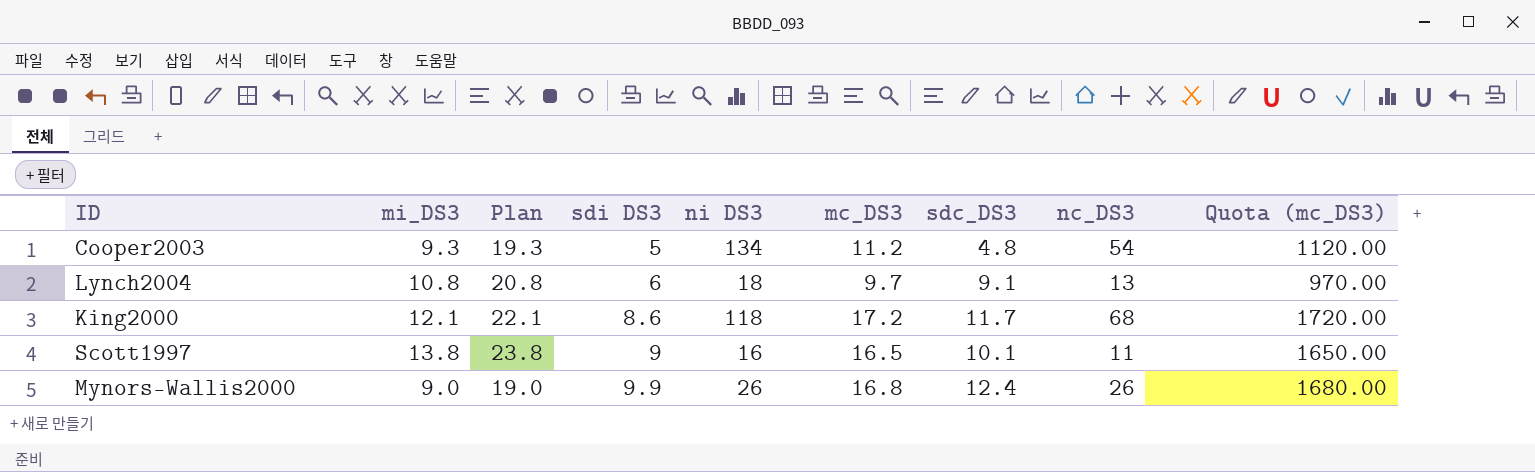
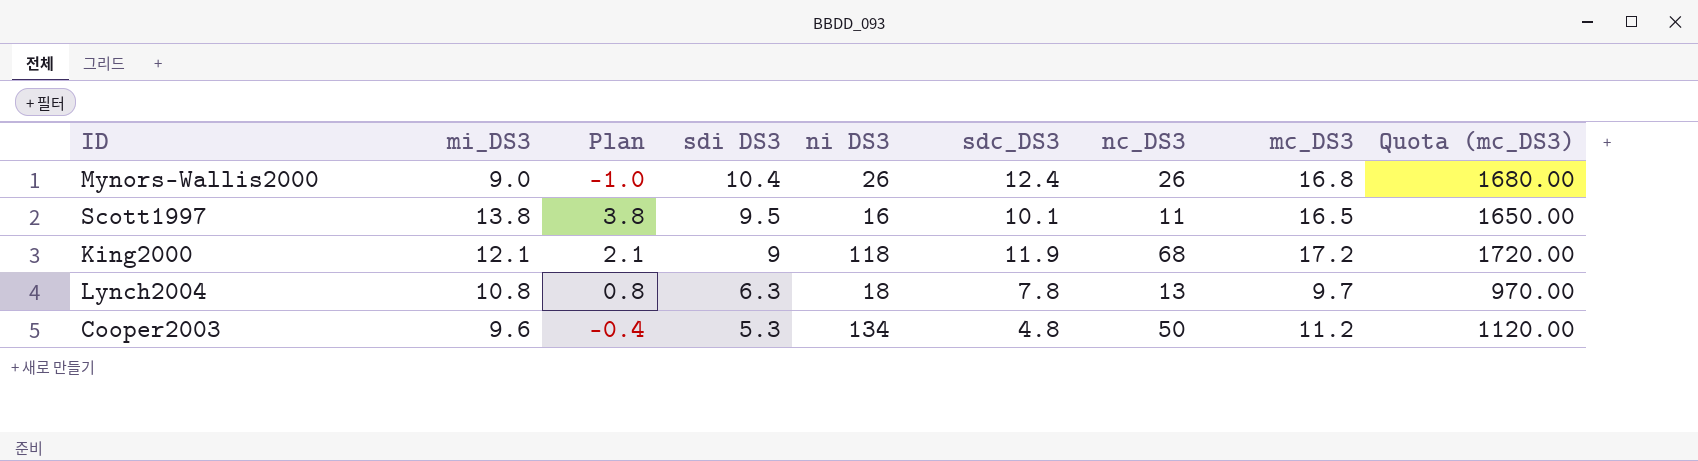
row order: sdi DS3 ascending -> sdi DS3 descending
column Plan | formula: [mi_DS3] + 10 -> [mi_DS3] - 10
column mc_DS3 | position: 6 -> 8
Mynors-Wallis2000 | sdi DS3: 9.9 -> 10.4
Scott1997 | sdi DS3: 9 -> 9.5
King2000 | sdi DS3: 8.6 -> 9
King2000 | sdc_DS3: 11.7 -> 11.9
Lynch2004 | sdi DS3: 6 -> 6.3
Lynch2004 | sdc_DS3: 9.1 -> 7.8
Cooper2003 | mi_DS3: 9.3 -> 9.6
Cooper2003 | sdi DS3: 5 -> 5.3
Cooper2003 | nc_DS3: 54 -> 50

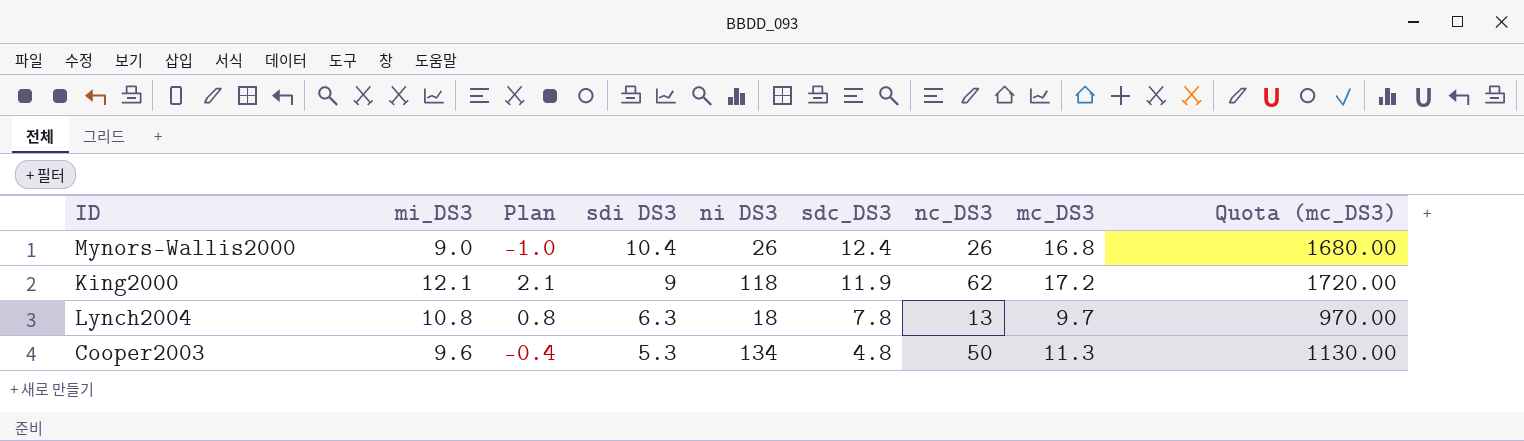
row Scott1997: 13.8 | 3.8 | 9.5 | 16 | 10.1 | 11 | 16.5 | 1650.00 -> none
King2000 | nc_DS3: 68 -> 62
Cooper2003 | mc_DS3: 11.2 -> 11.3
Cooper2003 | Quota (mc_DS3): 1120.00 -> 1130.00

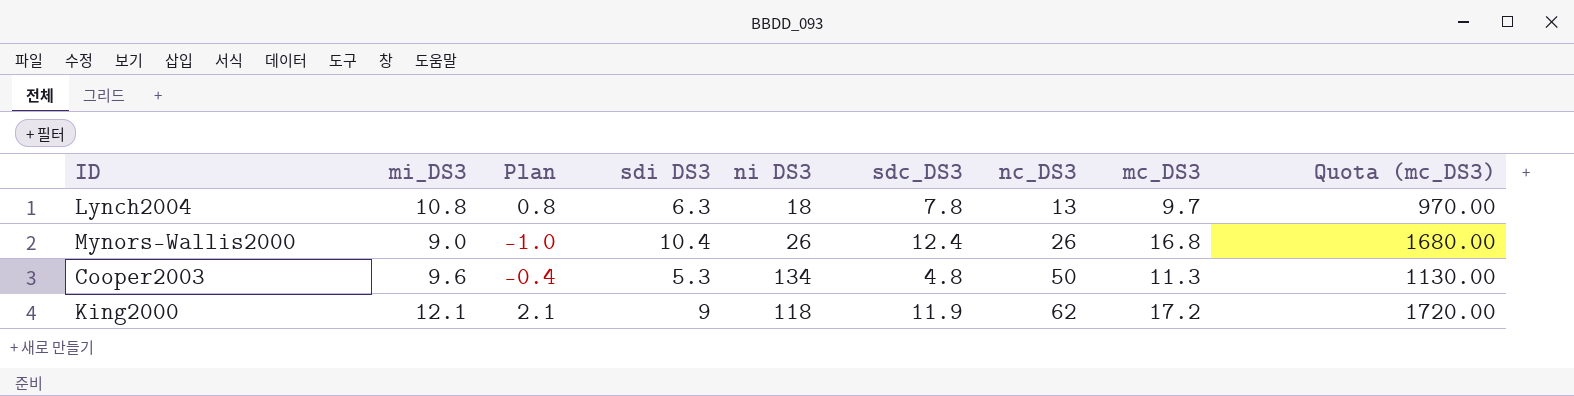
row order: sdi DS3 descending -> nc_DS3 ascending

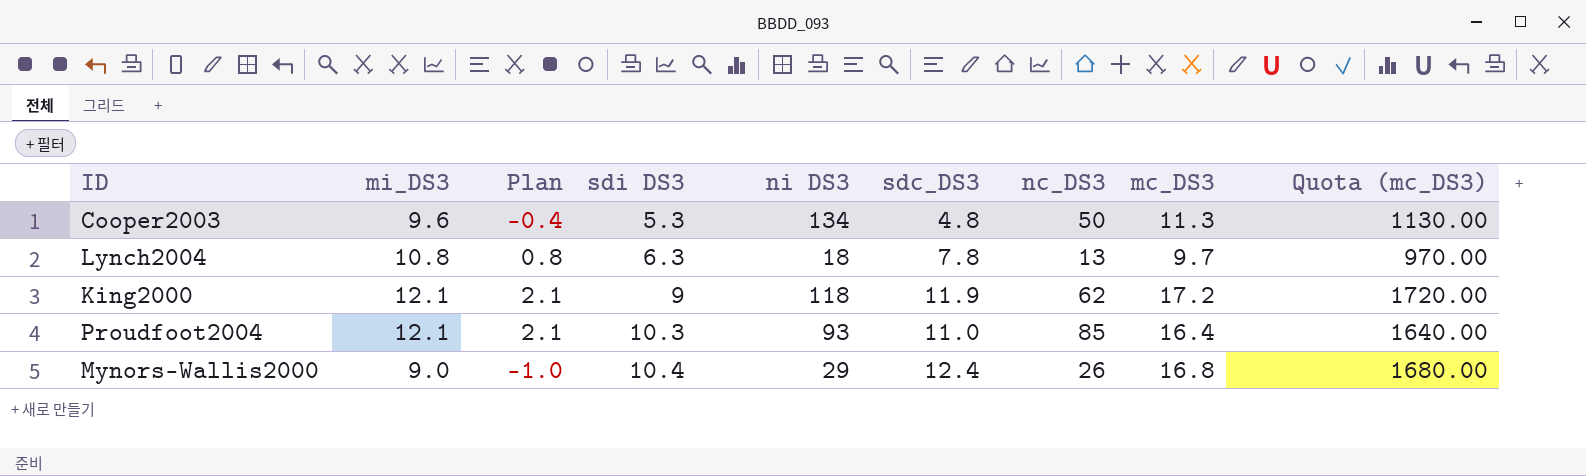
row order: nc_DS3 ascending -> sdi DS3 ascending
row Proudfoot2004: none -> 12.1 | 2.1 | 10.3 | 93 | 11.0 | 85 | 16.4 | 1640.00
Mynors-Wallis2000 | ni DS3: 26 -> 29

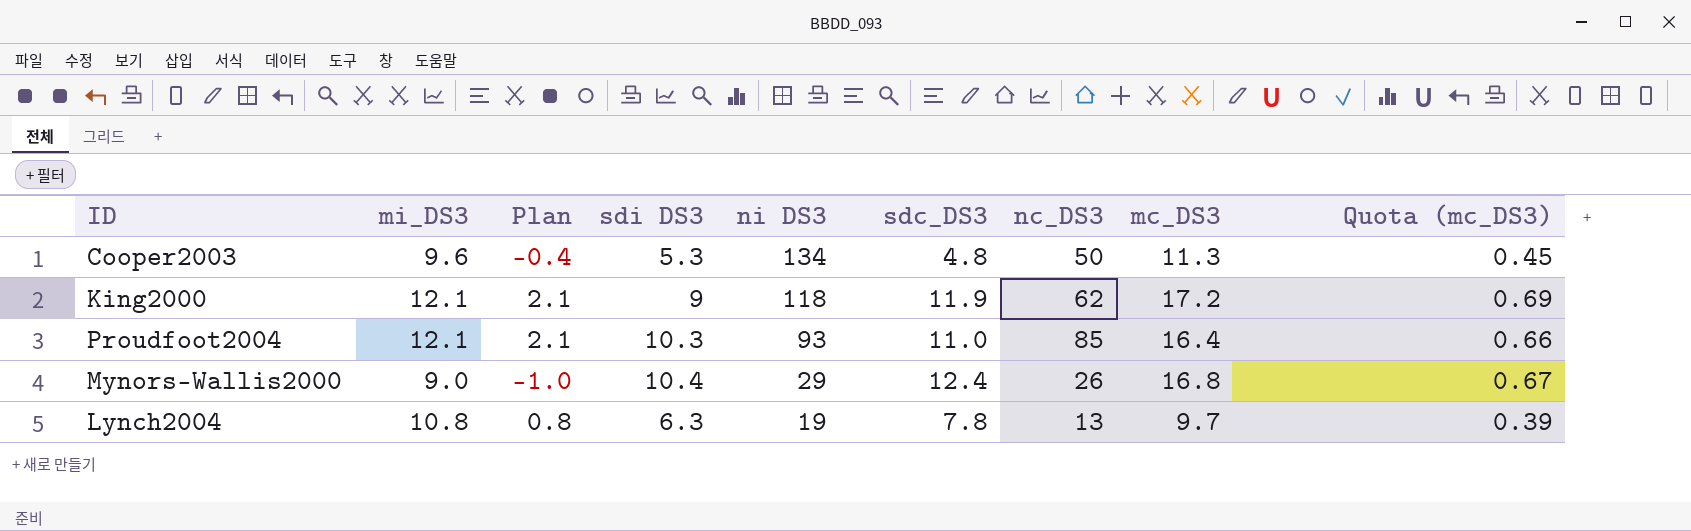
row order: sdi DS3 ascending -> ni DS3 descending
column Quota (mc_DS3) | formula: [mc_DS3] * 100 -> [mc_DS3] * 0.04
Lynch2004 | ni DS3: 18 -> 19

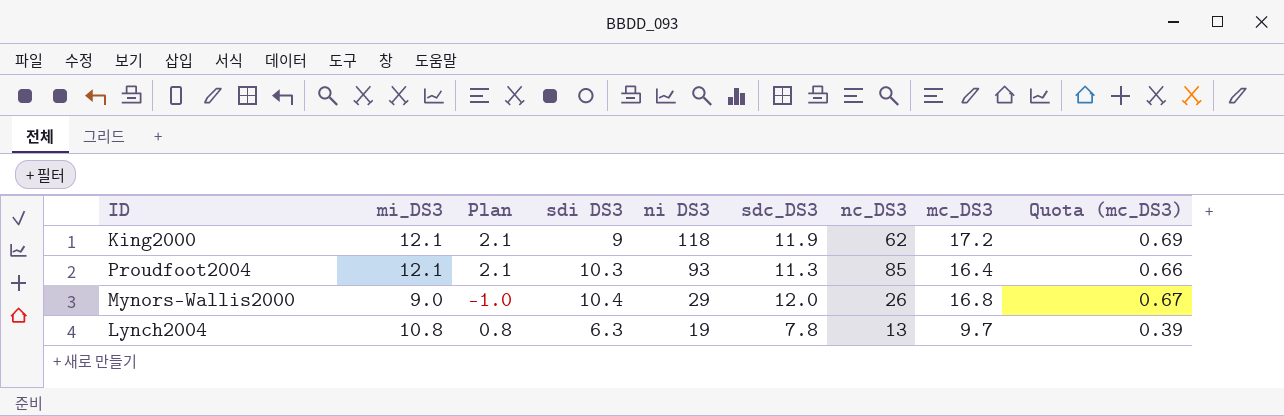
row Cooper2003: 9.6 | -0.4 | 5.3 | 134 | 4.8 | 50 | 11.3 | 0.45 -> none
Proudfoot2004 | sdc_DS3: 11.0 -> 11.3
Mynors-Wallis2000 | sdc_DS3: 12.4 -> 12.0

